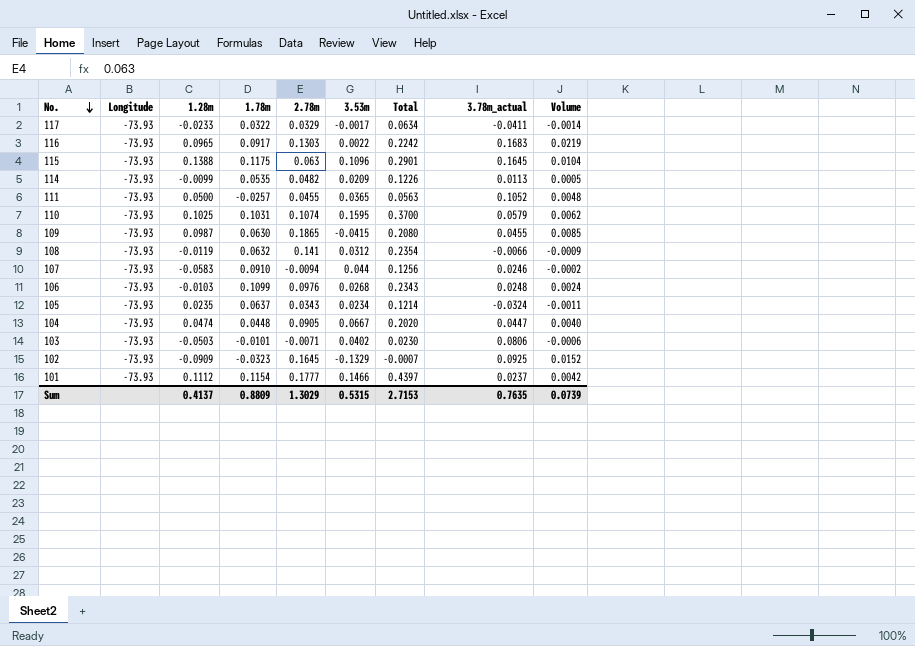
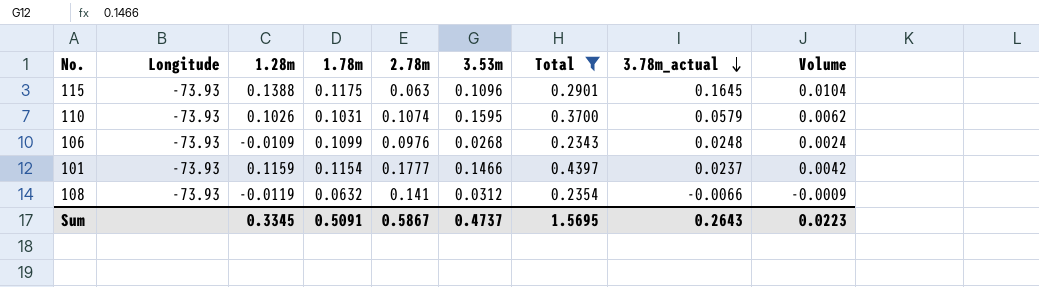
filter: none -> Total >= 0.2343
row order: No. descending -> 3.78m_actual descending
110 | 1.28m: 0.1025 -> 0.1026
106 | 1.28m: -0.0103 -> -0.0109
101 | 1.28m: 0.1112 -> 0.1159
Sum | 1.28m: 0.4137 -> 0.3345
Sum | 1.78m: 0.8809 -> 0.5091
Sum | 2.78m: 1.3029 -> 0.5867
Sum | 3.53m: 0.5315 -> 0.4737
Sum | Total: 2.7153 -> 1.5695
Sum | 3.78m_actual: 0.7635 -> 0.2643
Sum | Volume: 0.0739 -> 0.0223

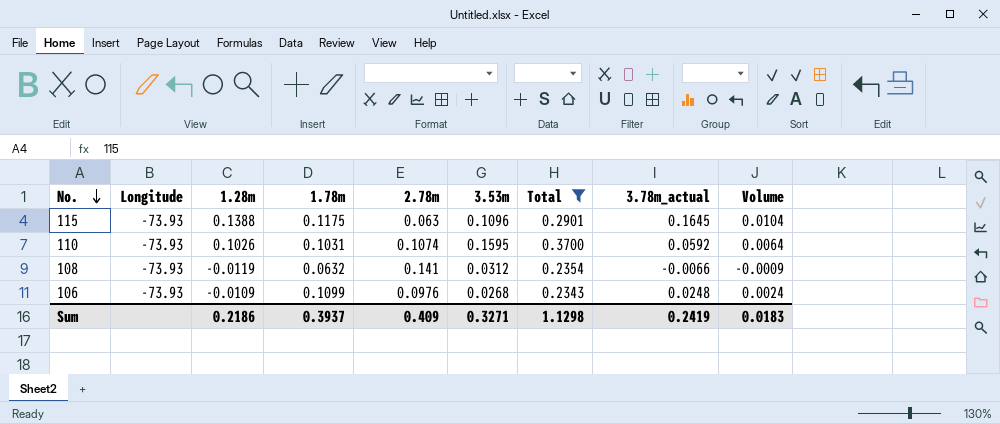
row order: 3.78m_actual descending -> No. descending
row 101: -73.93 | 0.1159 | 0.1154 | 0.1777 | 0.1466 | 0.4397 | 0.0237 | 0.0042 -> none
110 | 3.78m_actual: 0.0579 -> 0.0592
110 | Volume: 0.0062 -> 0.0064
Sum | 1.28m: 0.3345 -> 0.2186
Sum | 1.78m: 0.5091 -> 0.3937
Sum | 2.78m: 0.5867 -> 0.409
Sum | 3.53m: 0.4737 -> 0.3271
Sum | Total: 1.5695 -> 1.1298
Sum | 3.78m_actual: 0.2643 -> 0.2419
Sum | Volume: 0.0223 -> 0.0183

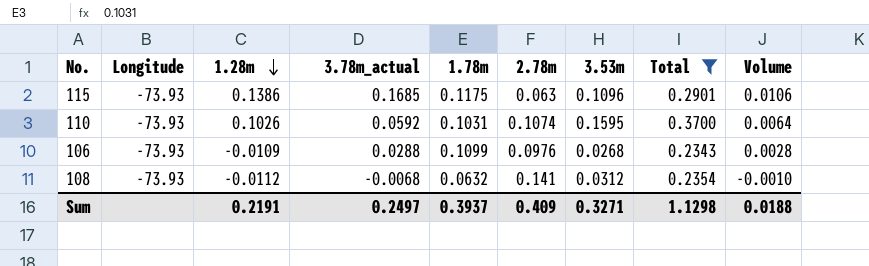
row order: No. descending -> 1.28m descending
column 3.78m_actual | position: 8 -> 4
115 | 1.28m: 0.1388 -> 0.1386
115 | 3.78m_actual: 0.1645 -> 0.1685
115 | Volume: 0.0104 -> 0.0106
106 | 3.78m_actual: 0.0248 -> 0.0288
106 | Volume: 0.0024 -> 0.0028
108 | 1.28m: -0.0119 -> -0.0112
108 | 3.78m_actual: -0.0066 -> -0.0068
108 | Volume: -0.0009 -> -0.0010
Sum | 1.28m: 0.2186 -> 0.2191
Sum | 3.78m_actual: 0.2419 -> 0.2497
Sum | Volume: 0.0183 -> 0.0188

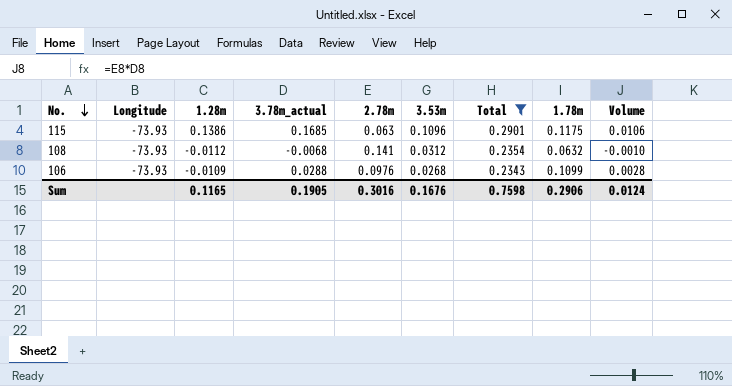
row order: 1.28m descending -> No. descending
column 1.78m | position: 5 -> 8
row 110: -73.93 | 0.1026 | 0.0592 | 0.1031 | 0.1074 | 0.1595 | 0.3700 | 0.0064 -> none
Sum | 1.28m: 0.2191 -> 0.1165
Sum | 3.78m_actual: 0.2497 -> 0.1905
Sum | 2.78m: 0.409 -> 0.3016
Sum | 3.53m: 0.3271 -> 0.1676
Sum | Total: 1.1298 -> 0.7598
Sum | 1.78m: 0.3937 -> 0.2906
Sum | Volume: 0.0188 -> 0.0124

